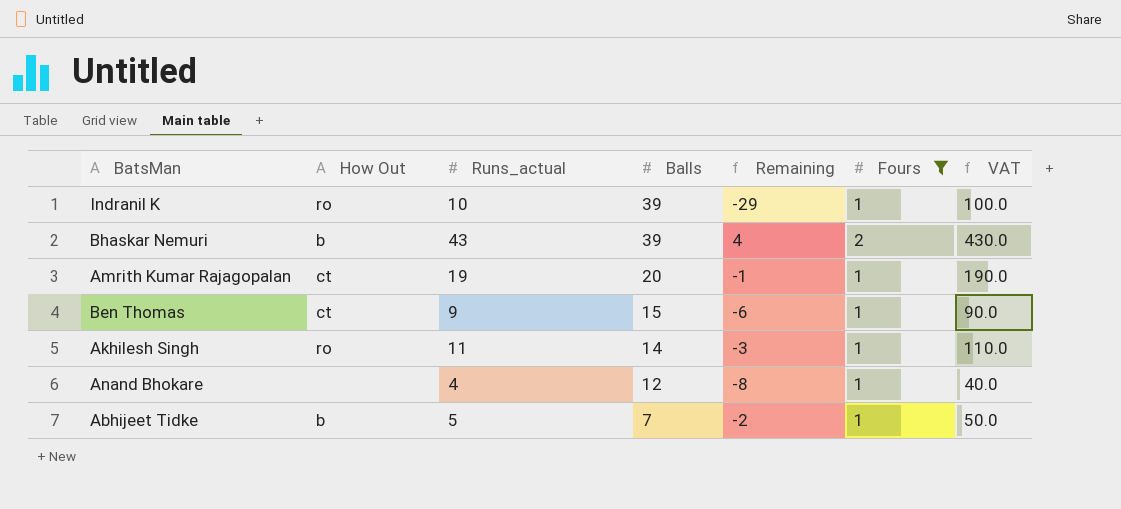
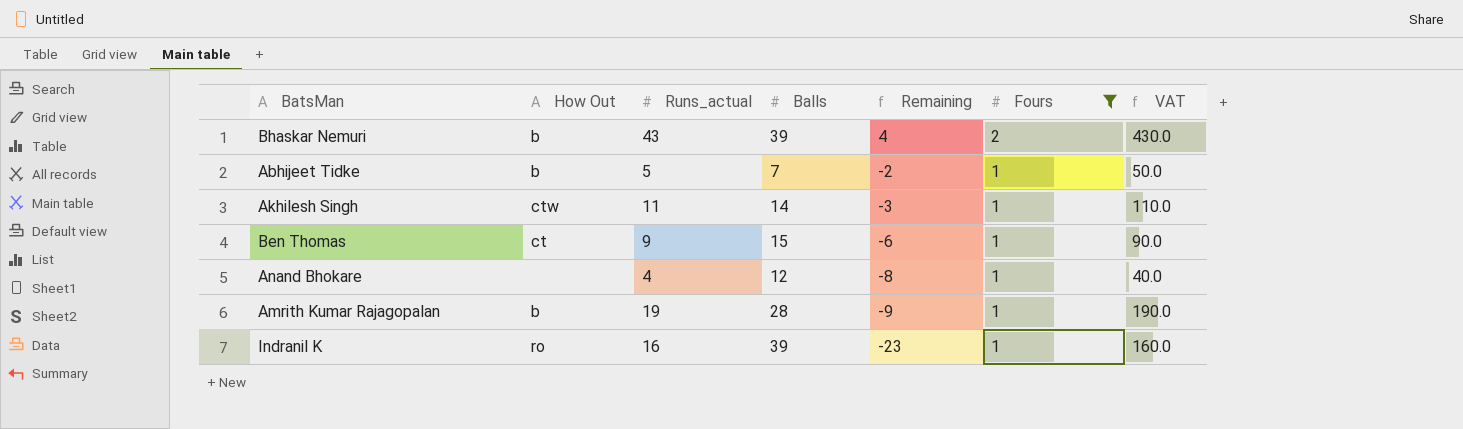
row order: Balls descending -> Remaining descending
Akhilesh Singh | How Out: ro -> ctw
Amrith Kumar Rajagopalan | How Out: ct -> b
Amrith Kumar Rajagopalan | Balls: 20 -> 28
Amrith Kumar Rajagopalan | Remaining: -1 -> -9
Indranil K | Runs_actual: 10 -> 16
Indranil K | Remaining: -29 -> -23
Indranil K | VAT: 100.0 -> 160.0

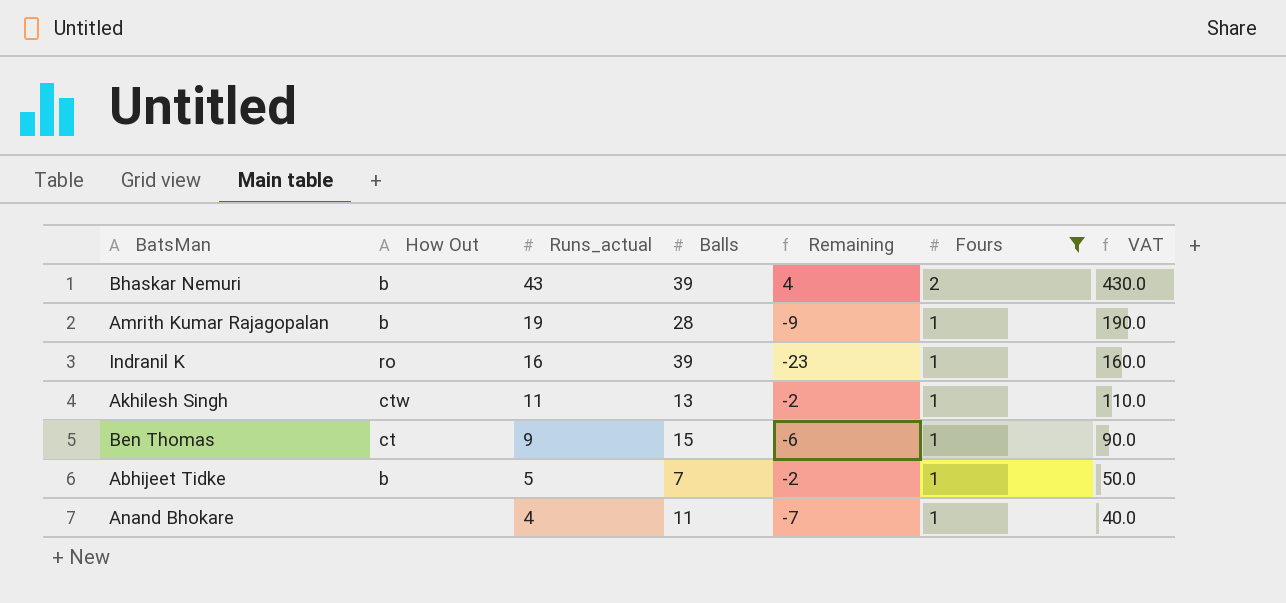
row order: Remaining descending -> Runs_actual descending
Akhilesh Singh | Balls: 14 -> 13
Akhilesh Singh | Remaining: -3 -> -2
Anand Bhokare | Balls: 12 -> 11
Anand Bhokare | Remaining: -8 -> -7

